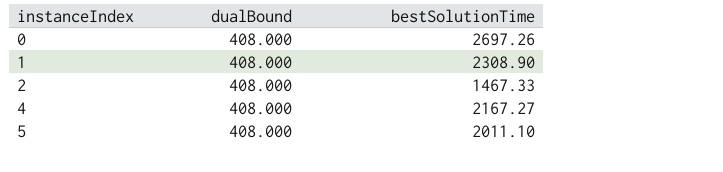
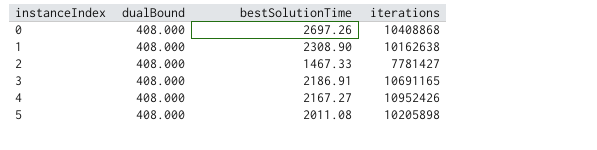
column iterations | position: none -> 4
row 3: none -> 408.000 | 2186.91 | 10691165
5 | bestSolutionTime: 2011.10 -> 2011.08

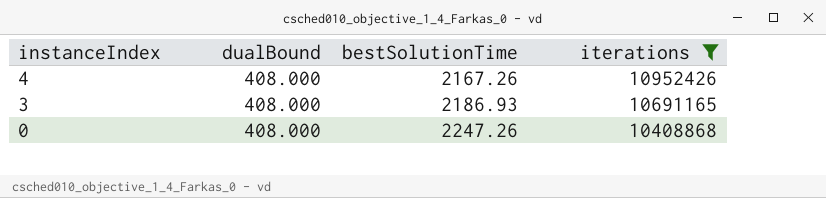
filter: none -> iterations >= 10408868
row order: instanceIndex ascending -> instanceIndex descending
4 | bestSolutionTime: 2167.27 -> 2167.26
3 | bestSolutionTime: 2186.91 -> 2186.93
0 | bestSolutionTime: 2697.26 -> 2247.26

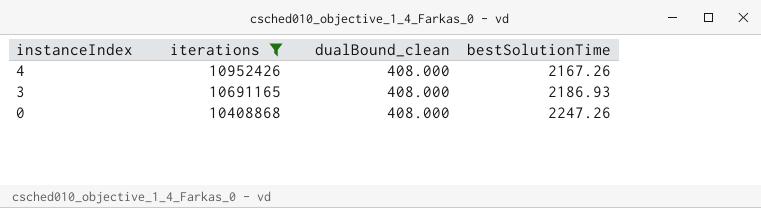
column iterations | position: 4 -> 2
column name: dualBound -> dualBound_clean

